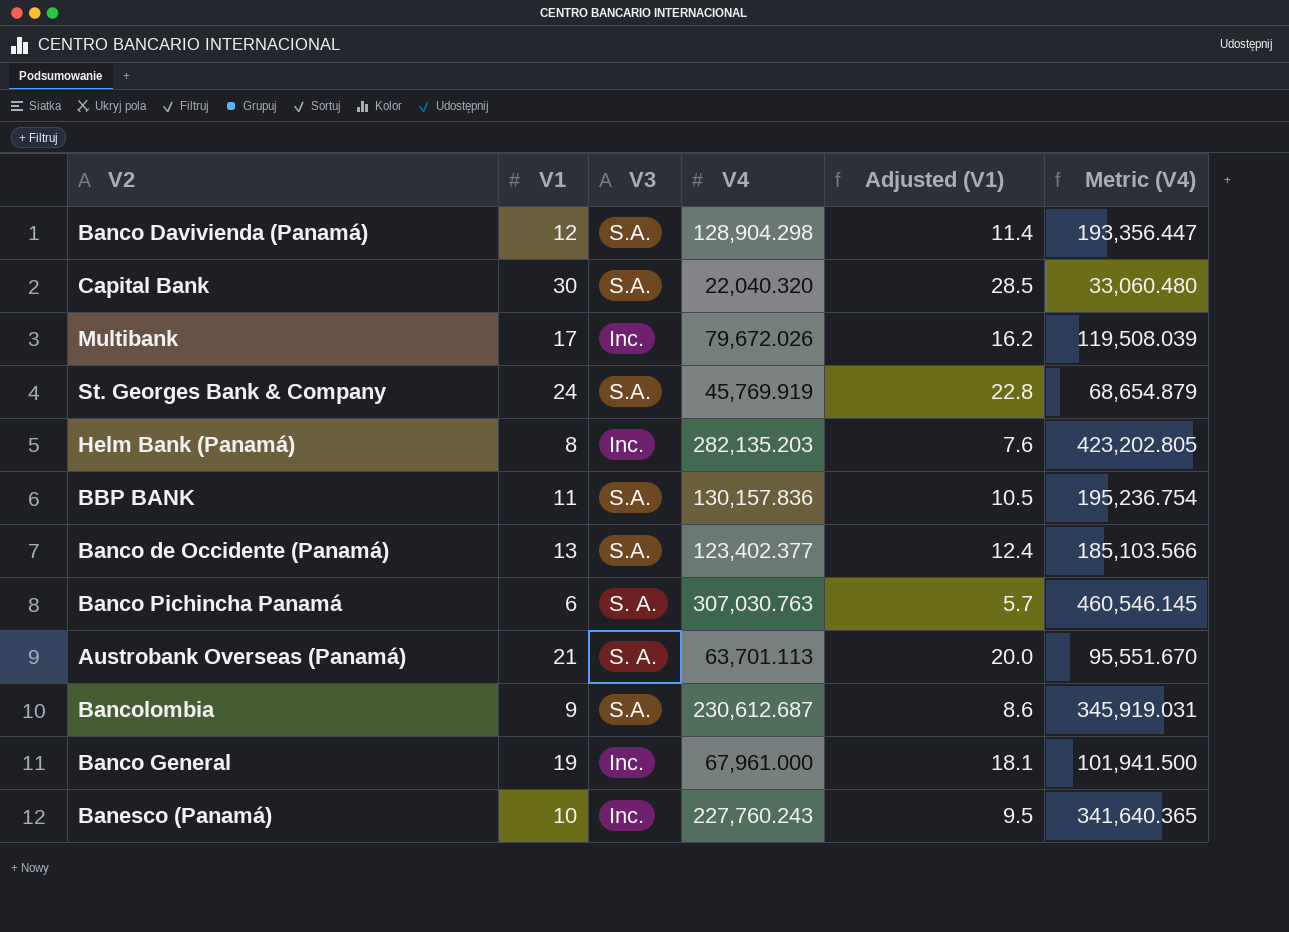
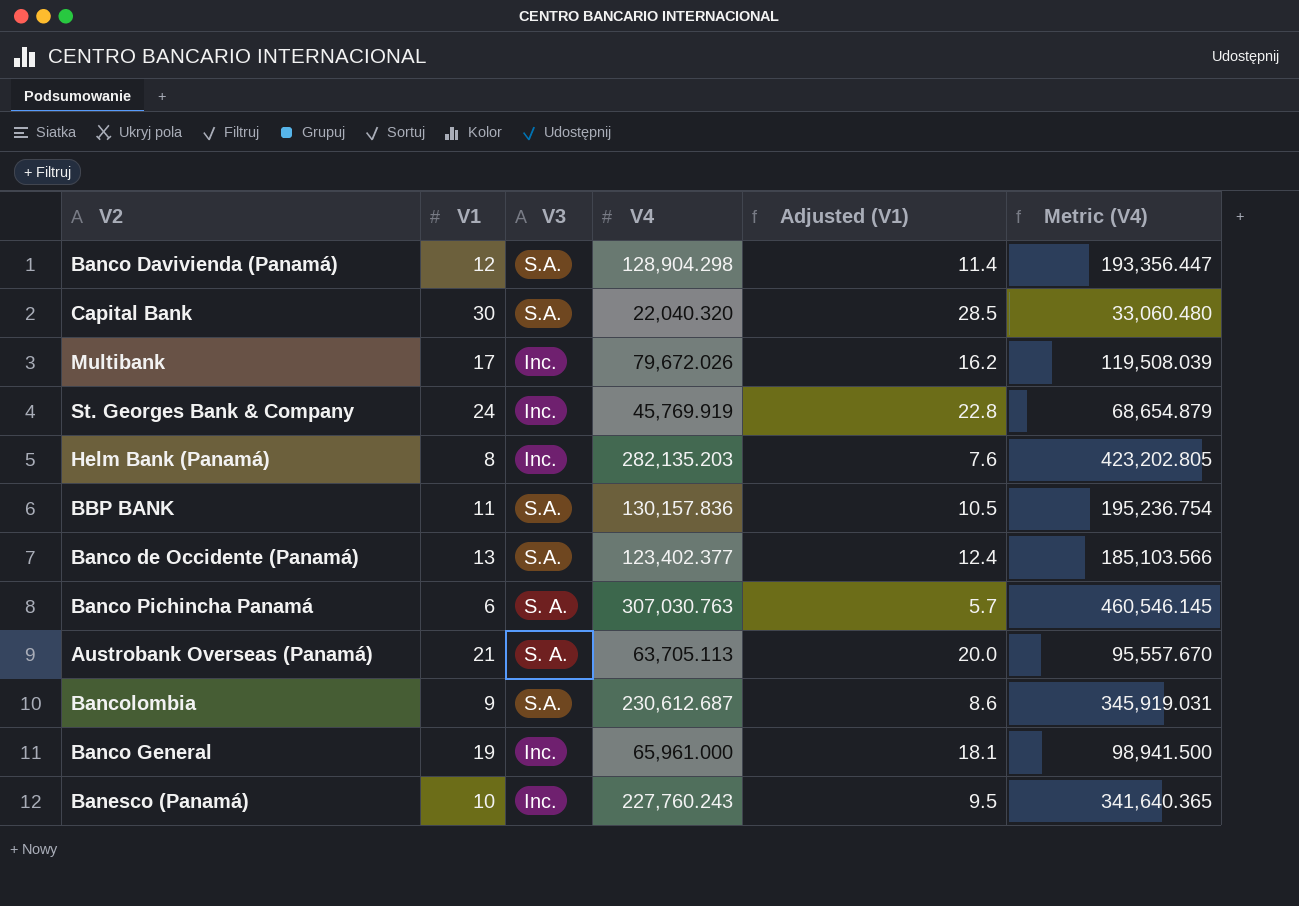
St. Georges Bank & Company | V3: S.A. -> Inc.
Austrobank Overseas (Panamá) | V4: 63,701.113 -> 63,705.113
Austrobank Overseas (Panamá) | Metric (V4): 95,551.670 -> 95,557.670
Banco General | V4: 67,961.000 -> 65,961.000
Banco General | Metric (V4): 101,941.500 -> 98,941.500

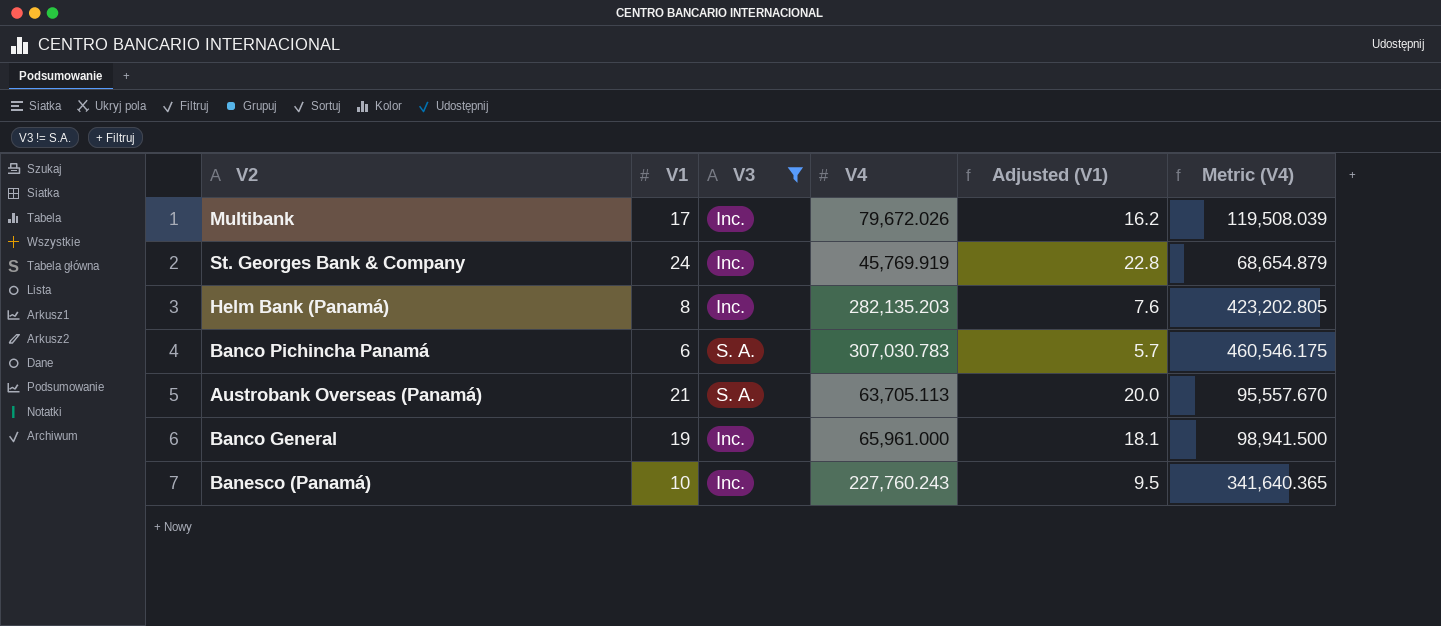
filter: none -> V3 != S.A.
Banco Pichincha Panamá | V4: 307,030.763 -> 307,030.783
Banco Pichincha Panamá | Metric (V4): 460,546.145 -> 460,546.175

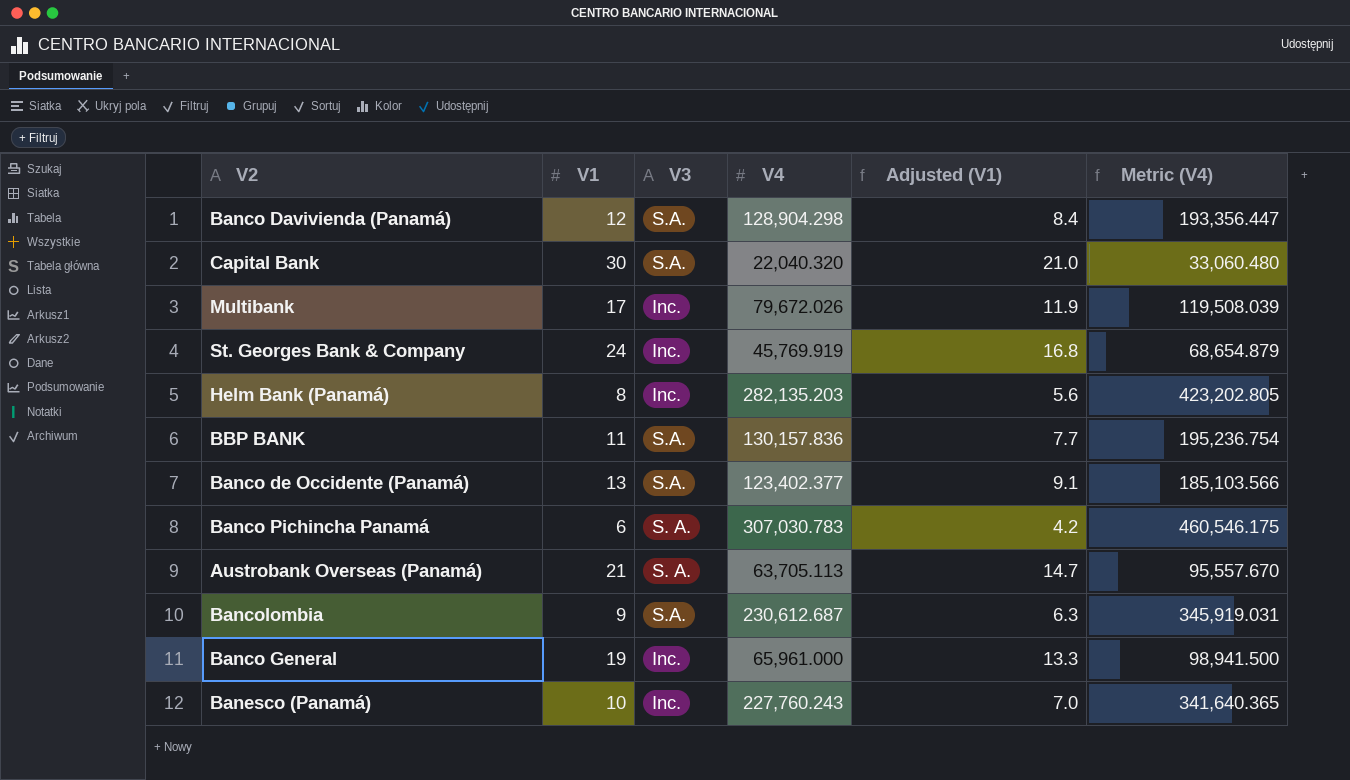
filter: V3 != S.A. -> none
column Adjusted (V1) | formula: [V1] * 0.95 -> [V1] * 0.7

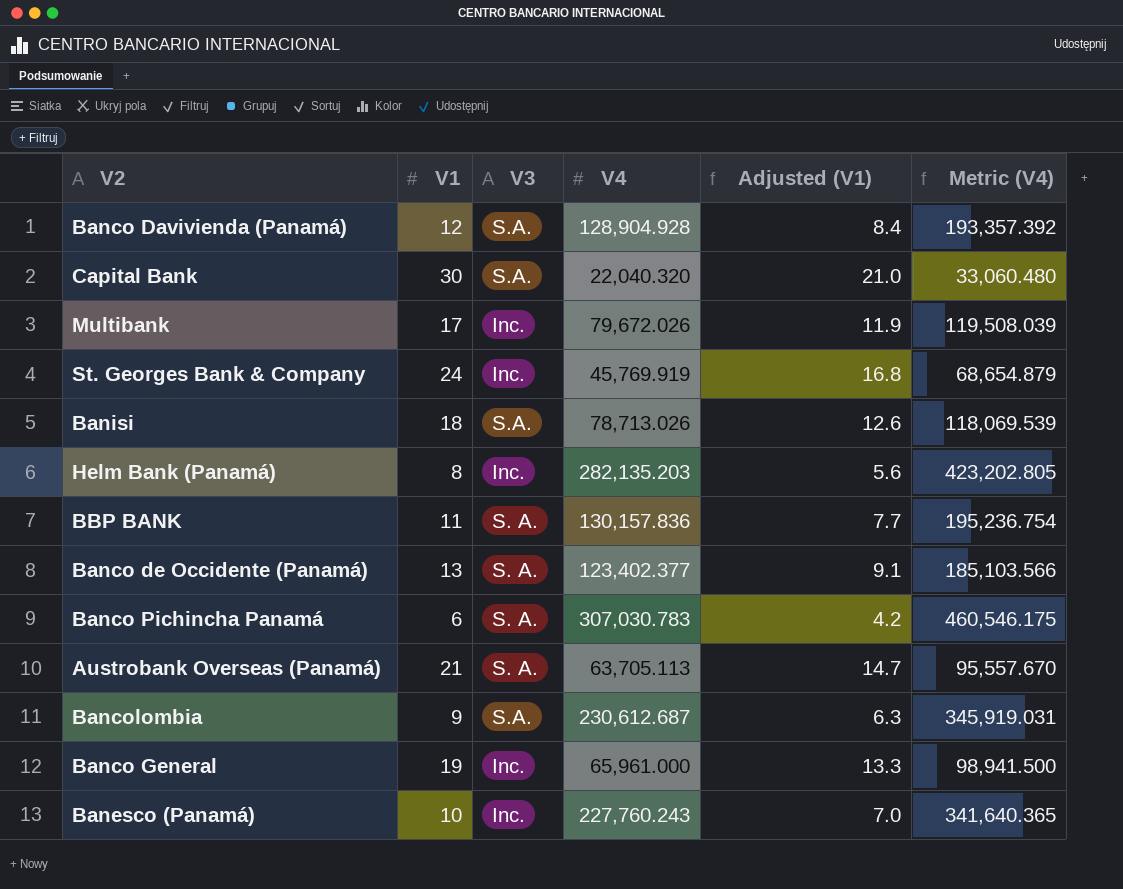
Banco Davivienda (Panamá) | V4: 128,904.298 -> 128,904.928
Banco Davivienda (Panamá) | Metric (V4): 193,356.447 -> 193,357.392
row Banisi: none -> 18 | S.A. | 78,713.026 | 12.6 | 118,069.539
BBP BANK | V3: S.A. -> S. A.
Banco de Occidente (Panamá) | V3: S.A. -> S. A.

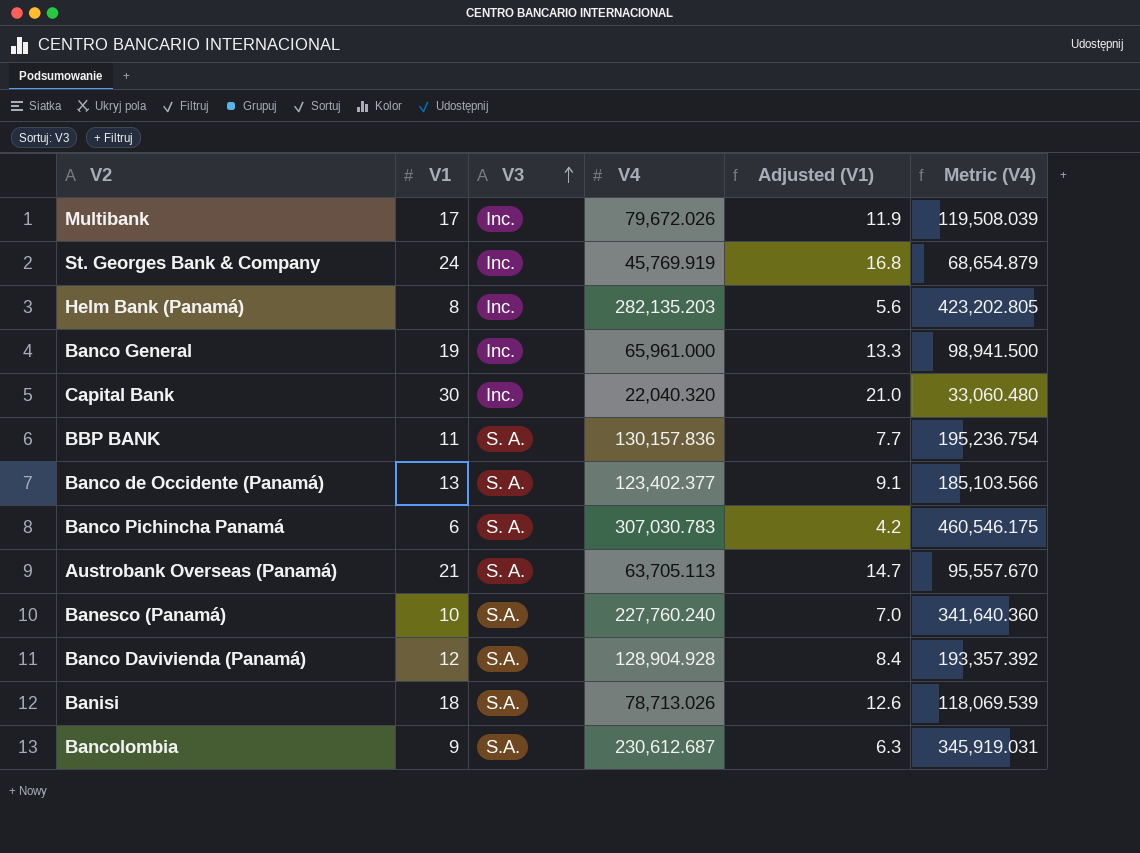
row order: none -> V3 ascending
Capital Bank | V3: S.A. -> Inc.
Banesco (Panamá) | V3: Inc. -> S.A.
Banesco (Panamá) | V4: 227,760.243 -> 227,760.240
Banesco (Panamá) | Metric (V4): 341,640.365 -> 341,640.360

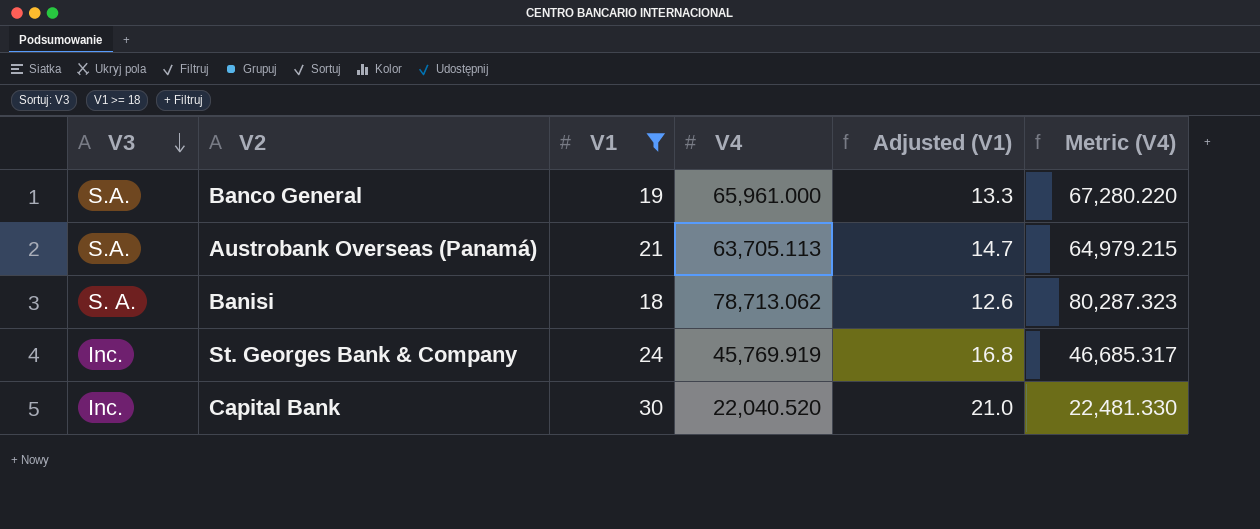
filter: none -> V1 >= 18
row order: V3 ascending -> V3 descending
column V3 | position: 3 -> 1
column Metric (V4) | formula: [V4] * 1.5 -> [V4] * 1.02
Banco General | V3: Inc. -> S.A.
Austrobank Overseas (Panamá) | V3: S. A. -> S.A.
Banisi | V3: S.A. -> S. A.
Banisi | V4: 78,713.026 -> 78,713.062
Capital Bank | V4: 22,040.320 -> 22,040.520

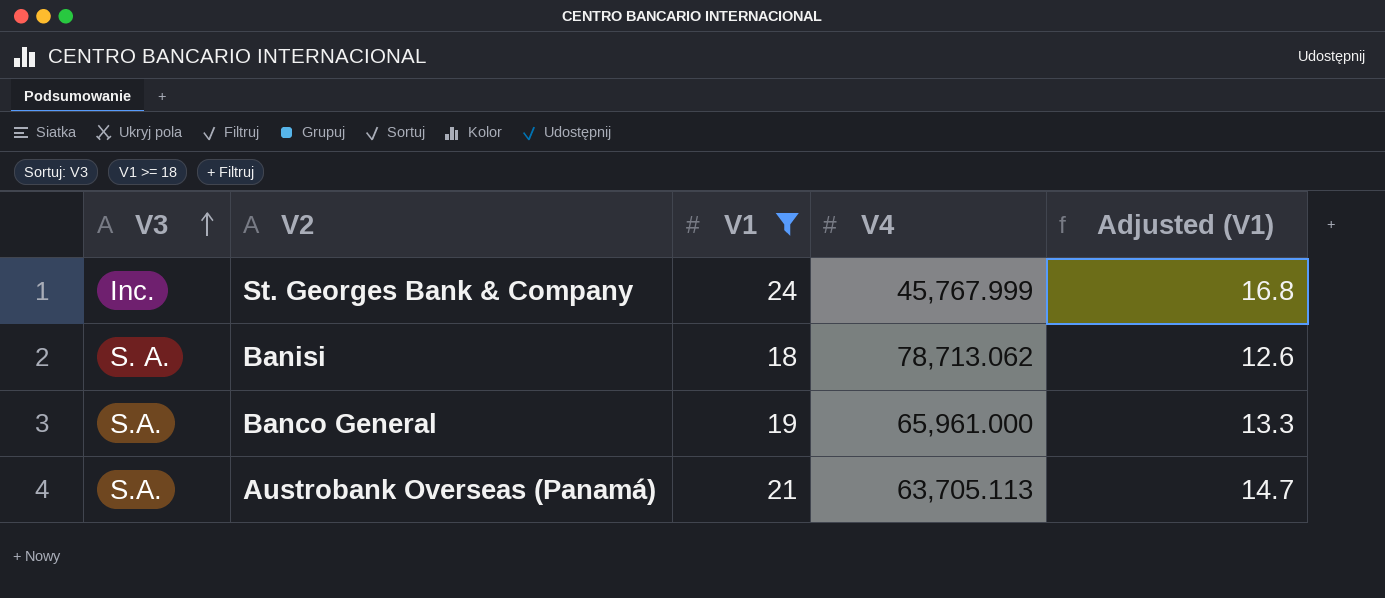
row order: V3 descending -> V3 ascending
column Metric (V4) | formula: [V4] * 1.02 -> none
row Capital Bank: Inc. | 30 | 22,040.520 | 21.0 | 22,481.330 -> none
St. Georges Bank & Company | V4: 45,769.919 -> 45,767.999

